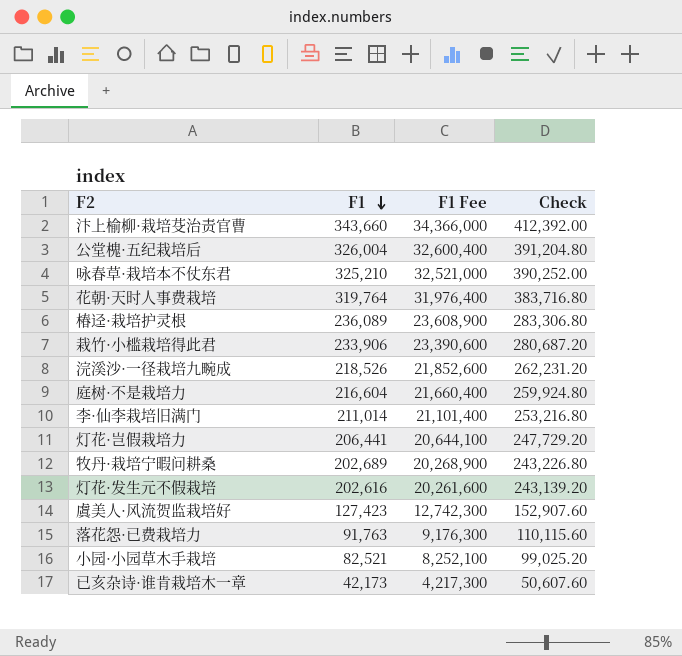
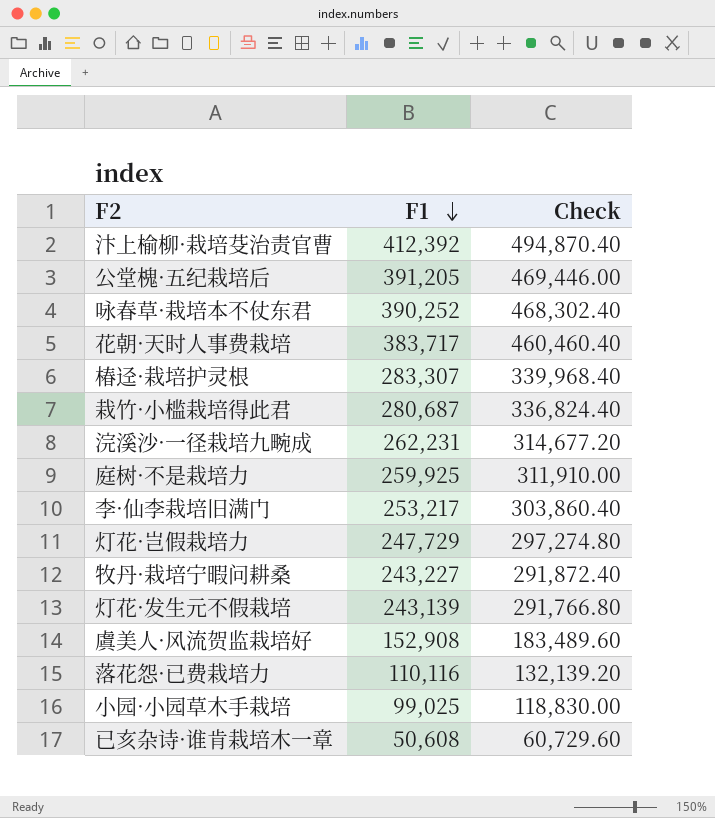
column F1 Fee | formula: [F1] * 100 -> none
汴上榆柳·栽培芟治责官曹 | F1: 343,660 -> 412,392
汴上榆柳·栽培芟治责官曹 | Check: 412,392.00 -> 494,870.40
公堂槐·五纪栽培后 | F1: 326,004 -> 391,205
公堂槐·五纪栽培后 | Check: 391,204.80 -> 469,446.00
咏春草·栽培本不仗东君 | F1: 325,210 -> 390,252
咏春草·栽培本不仗东君 | Check: 390,252.00 -> 468,302.40
花朝·天时人事费栽培 | F1: 319,764 -> 383,717
花朝·天时人事费栽培 | Check: 383,716.80 -> 460,460.40
椿迳·栽培护灵根 | F1: 236,089 -> 283,307
椿迳·栽培护灵根 | Check: 283,306.80 -> 339,968.40
栽竹·小槛栽培得此君 | F1: 233,906 -> 280,687
栽竹·小槛栽培得此君 | Check: 280,687.20 -> 336,824.40
浣溪沙·一径栽培九畹成 | F1: 218,526 -> 262,231
浣溪沙·一径栽培九畹成 | Check: 262,231.20 -> 314,677.20
庭树·不是栽培力 | F1: 216,604 -> 259,925
庭树·不是栽培力 | Check: 259,924.80 -> 311,910.00
李·仙李栽培旧满门 | F1: 211,014 -> 253,217
李·仙李栽培旧满门 | Check: 253,216.80 -> 303,860.40
灯花·岂假栽培力 | F1: 206,441 -> 247,729
灯花·岂假栽培力 | Check: 247,729.20 -> 297,274.80
牧丹·栽培宁暇问耕桑 | F1: 202,689 -> 243,227
牧丹·栽培宁暇问耕桑 | Check: 243,226.80 -> 291,872.40
灯花·发生元不假栽培 | F1: 202,616 -> 243,139
灯花·发生元不假栽培 | Check: 243,139.20 -> 291,766.80
虞美人·风流贺监栽培好 | F1: 127,423 -> 152,908
虞美人·风流贺监栽培好 | Check: 152,907.60 -> 183,489.60
落花怨·已费栽培力 | F1: 91,763 -> 110,116
落花怨·已费栽培力 | Check: 110,115.60 -> 132,139.20
小园·小园草木手栽培 | F1: 82,521 -> 99,025
小园·小园草木手栽培 | Check: 99,025.20 -> 118,830.00
已亥杂诗·谁肯栽培木一章 | F1: 42,173 -> 50,608
已亥杂诗·谁肯栽培木一章 | Check: 50,607.60 -> 60,729.60

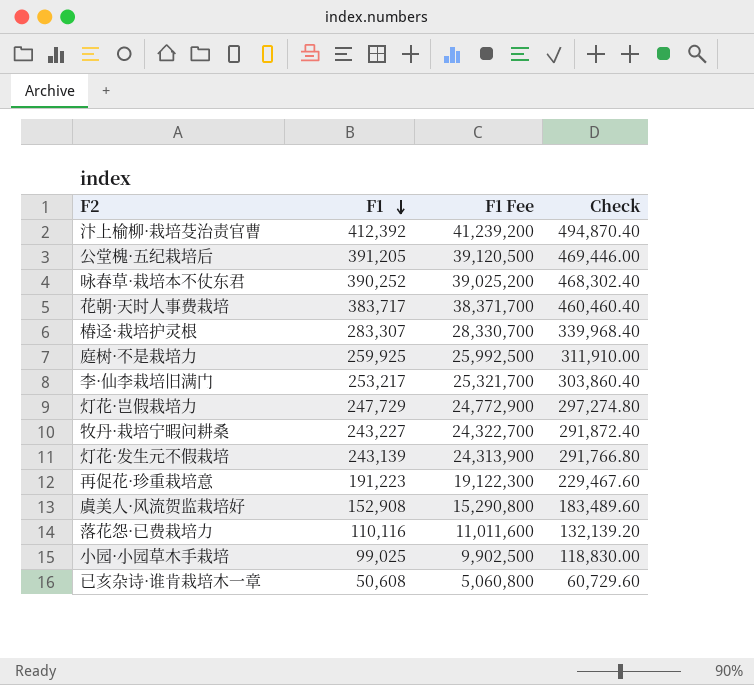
column F1 Fee | formula: none -> [F1] * 100
row 栽竹·小槛栽培得此君: 280,687 | 336,824.40 -> none
row 浣溪沙·一径栽培九畹成: 262,231 | 314,677.20 -> none
row 再促花·珍重栽培意: none -> 191,223 | 19,122,300 | 229,467.60

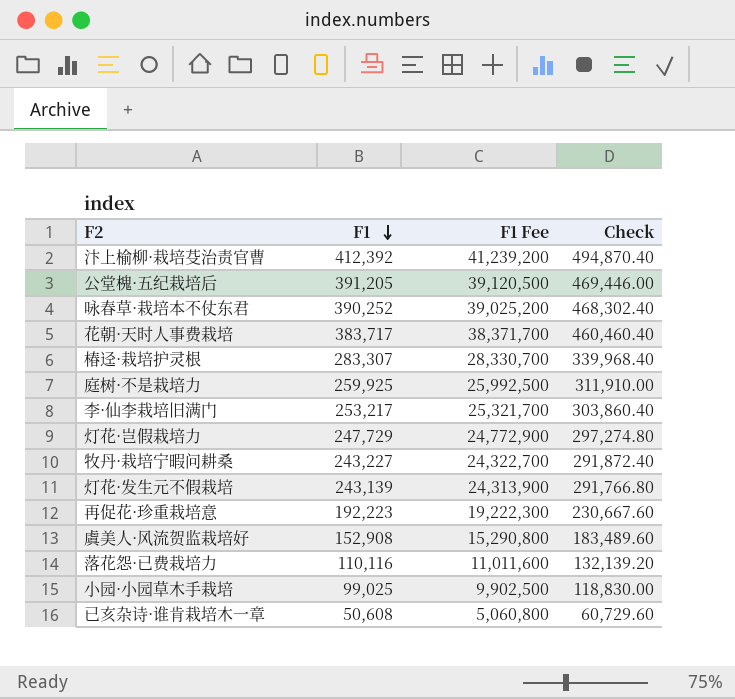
再促花·珍重栽培意 | F1: 191,223 -> 192,223
再促花·珍重栽培意 | F1 Fee: 19,122,300 -> 19,222,300
再促花·珍重栽培意 | Check: 229,467.60 -> 230,667.60

